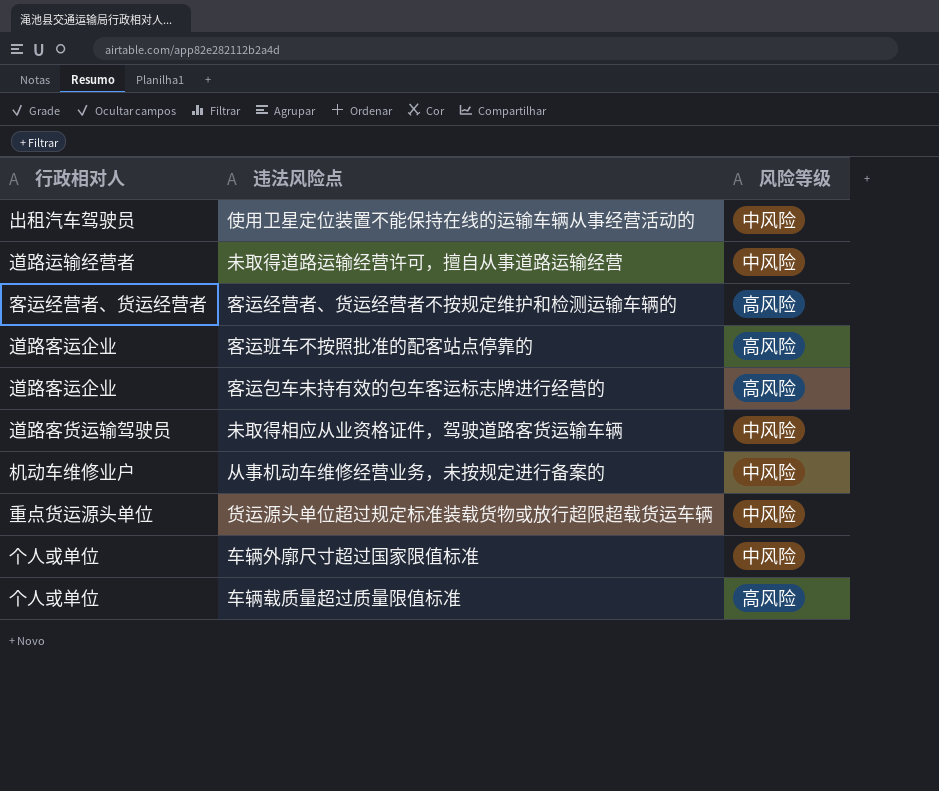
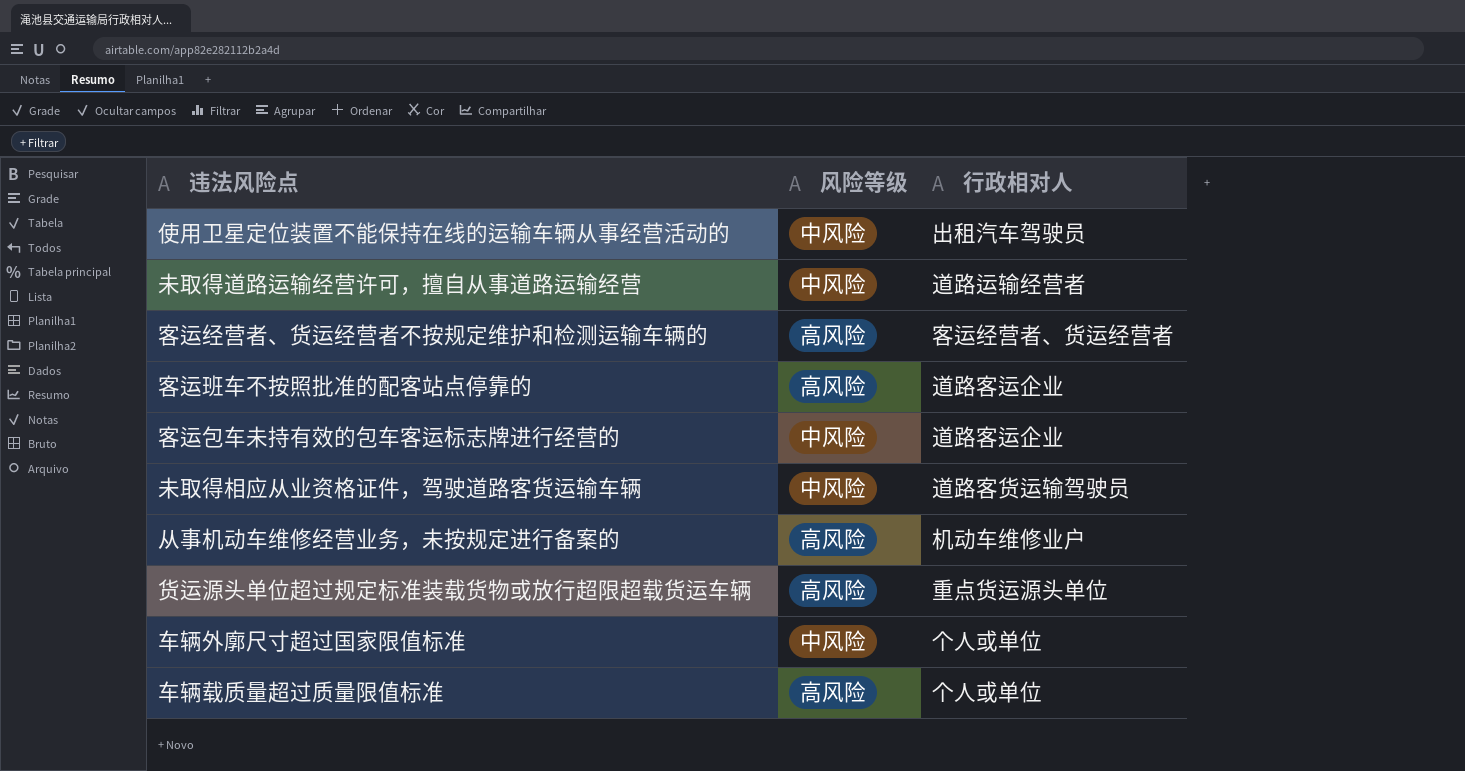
column 行政相对人 | position: 1 -> 3
客运包车未持有效的包车客运标志牌进行经营的 | 风险等级: 高风险 -> 中风险
从事机动车维修经营业务，未按规定进行备案的 | 风险等级: 中风险 -> 高风险
货运源头单位超过规定标准装载货物或放行超限超载货运车辆 | 风险等级: 中风险 -> 高风险

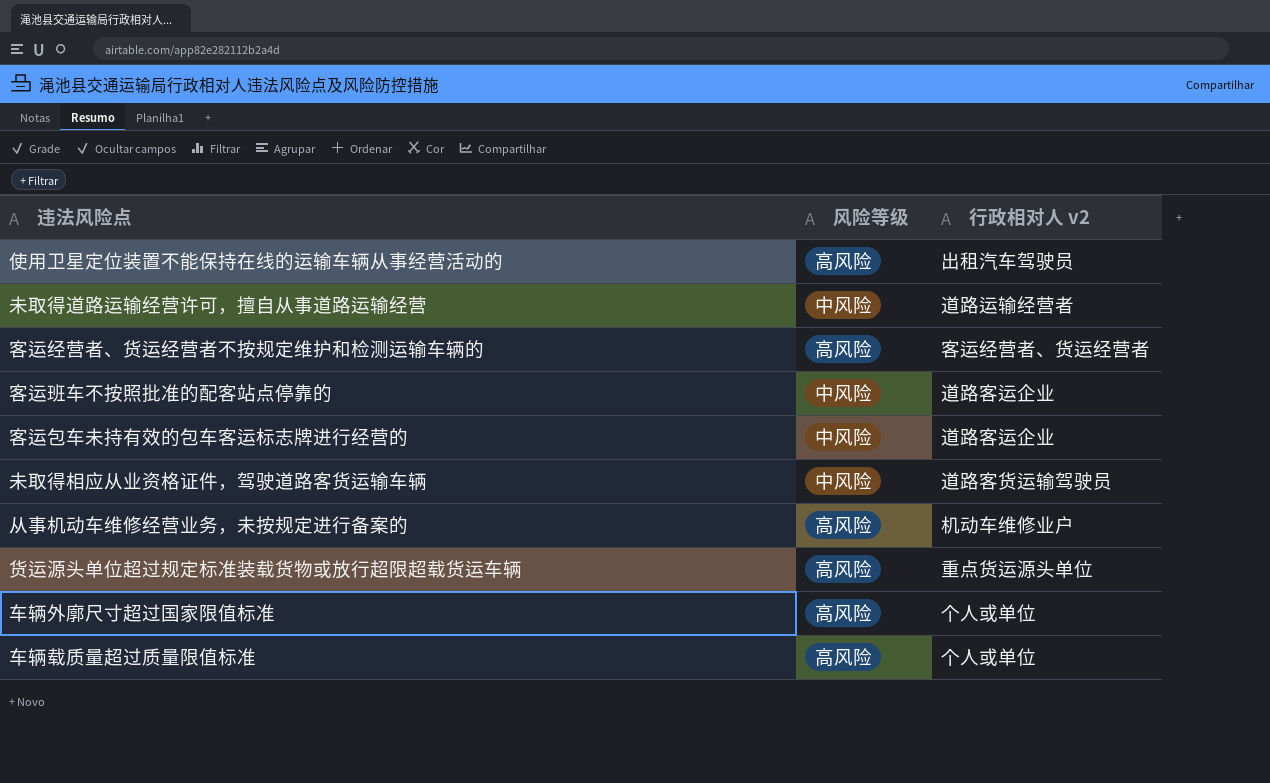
column name: 行政相对人 -> 行政相对人 v2
使用卫星定位装置不能保持在线的运输车辆从事经营活动的 | 风险等级: 中风险 -> 高风险
客运班车不按照批准的配客站点停靠的 | 风险等级: 高风险 -> 中风险
车辆外廓尺寸超过国家限值标准 | 风险等级: 中风险 -> 高风险

